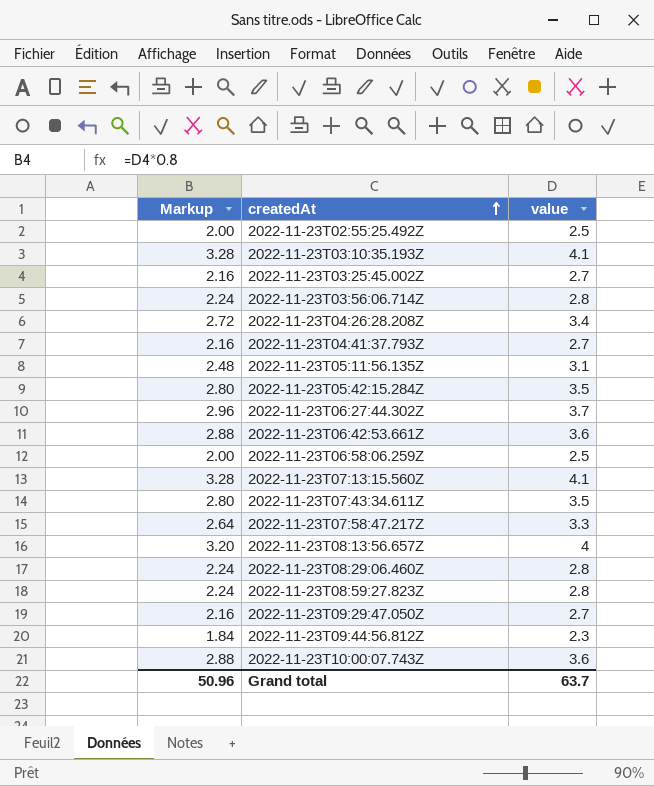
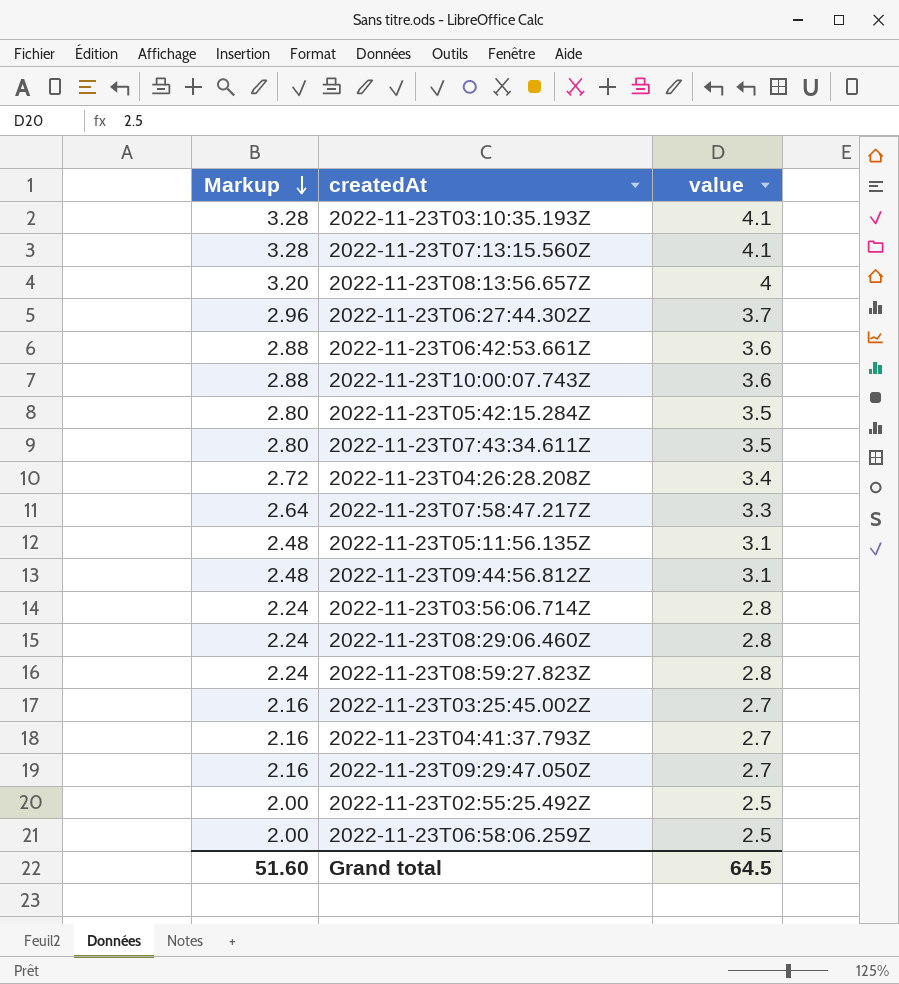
row order: createdAt ascending -> Markup descending
2022-11-23T09:44:56.812Z | Markup: 1.84 -> 2.48
2022-11-23T09:44:56.812Z | value: 2.3 -> 3.1
Grand total | Markup: 50.96 -> 51.60
Grand total | value: 63.7 -> 64.5

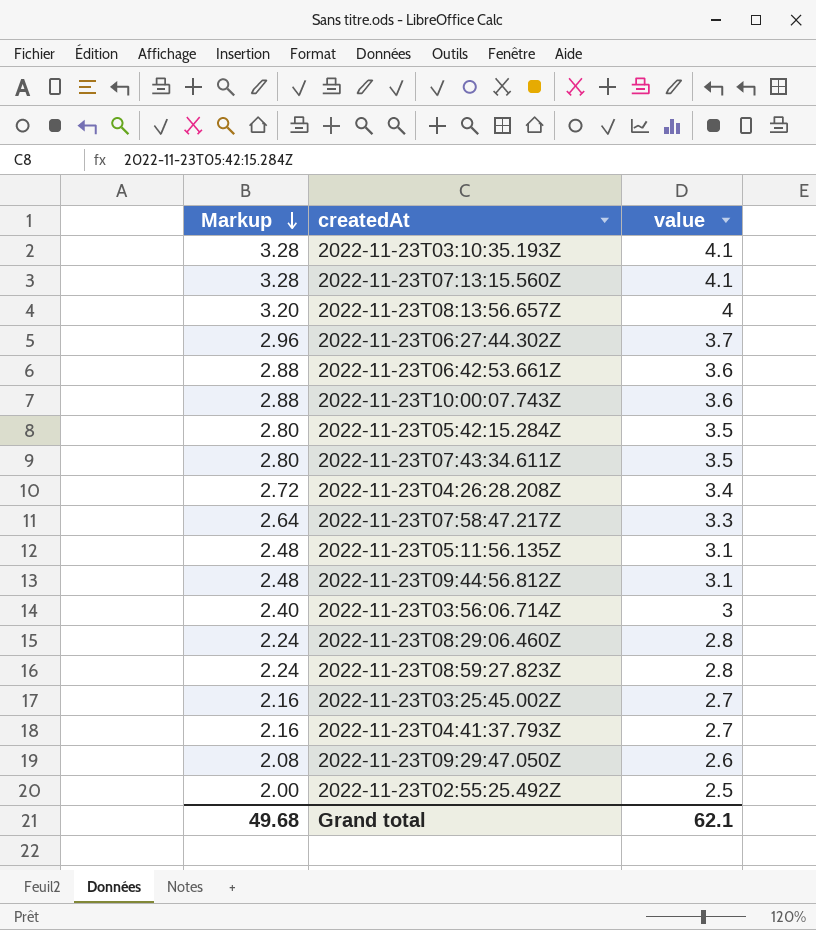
row 2022-11-23T06:58:06.259Z: 2.00 | 2.5 -> none
2022-11-23T03:56:06.714Z | Markup: 2.24 -> 2.40
2022-11-23T03:56:06.714Z | value: 2.8 -> 3
2022-11-23T09:29:47.050Z | Markup: 2.16 -> 2.08
2022-11-23T09:29:47.050Z | value: 2.7 -> 2.6
Grand total | Markup: 51.60 -> 49.68
Grand total | value: 64.5 -> 62.1

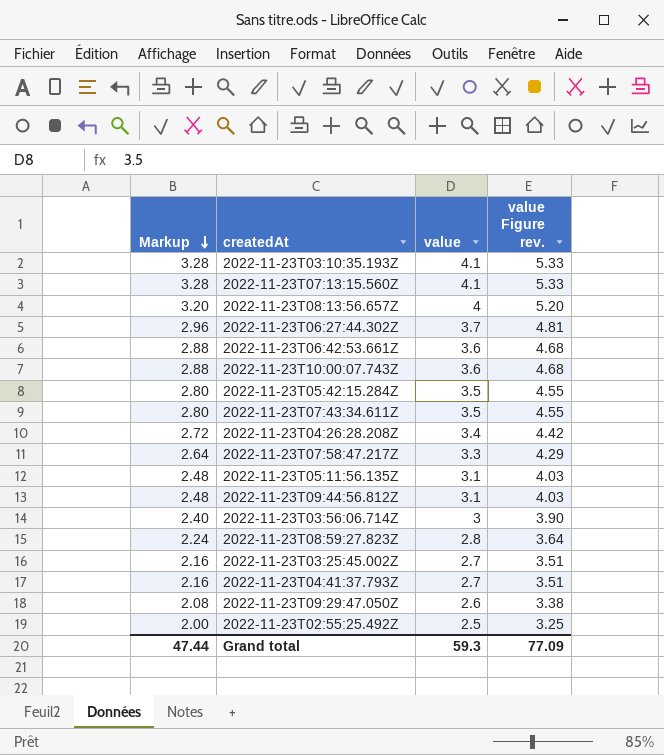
column value Figure rev. | formula: none -> [value] * 1.3
row 2022-11-23T08:29:06.460Z: 2.24 | 2.8 -> none
Grand total | Markup: 49.68 -> 47.44
Grand total | value: 62.1 -> 59.3

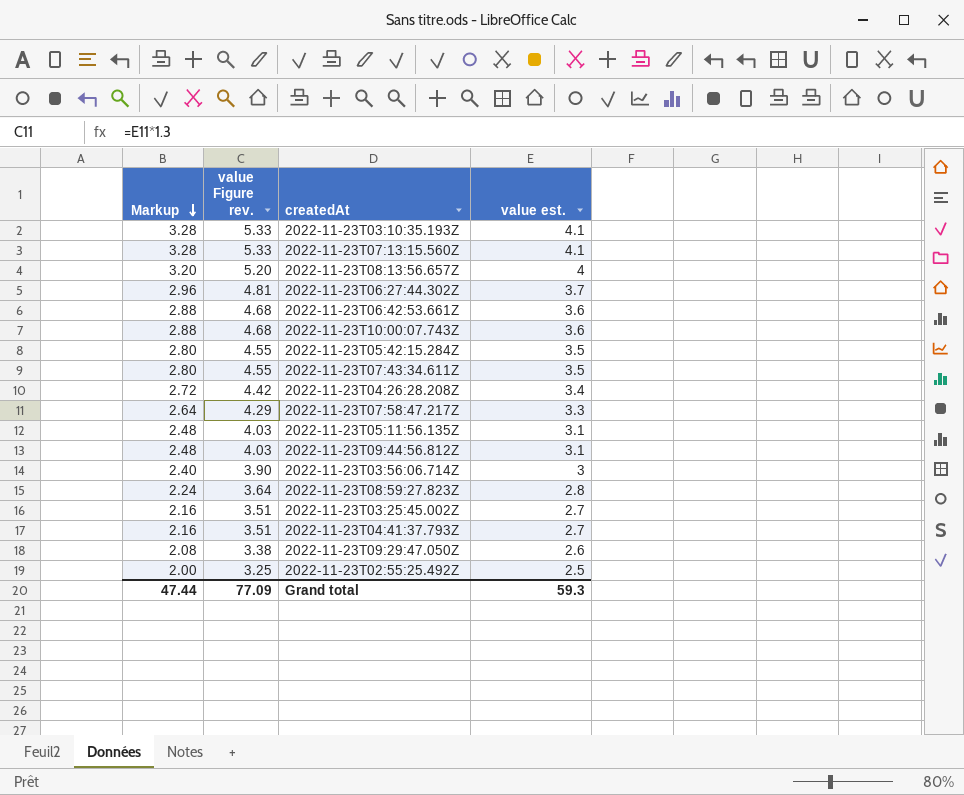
column value Figure rev. | position: 4 -> 2
column name: value -> value est.

